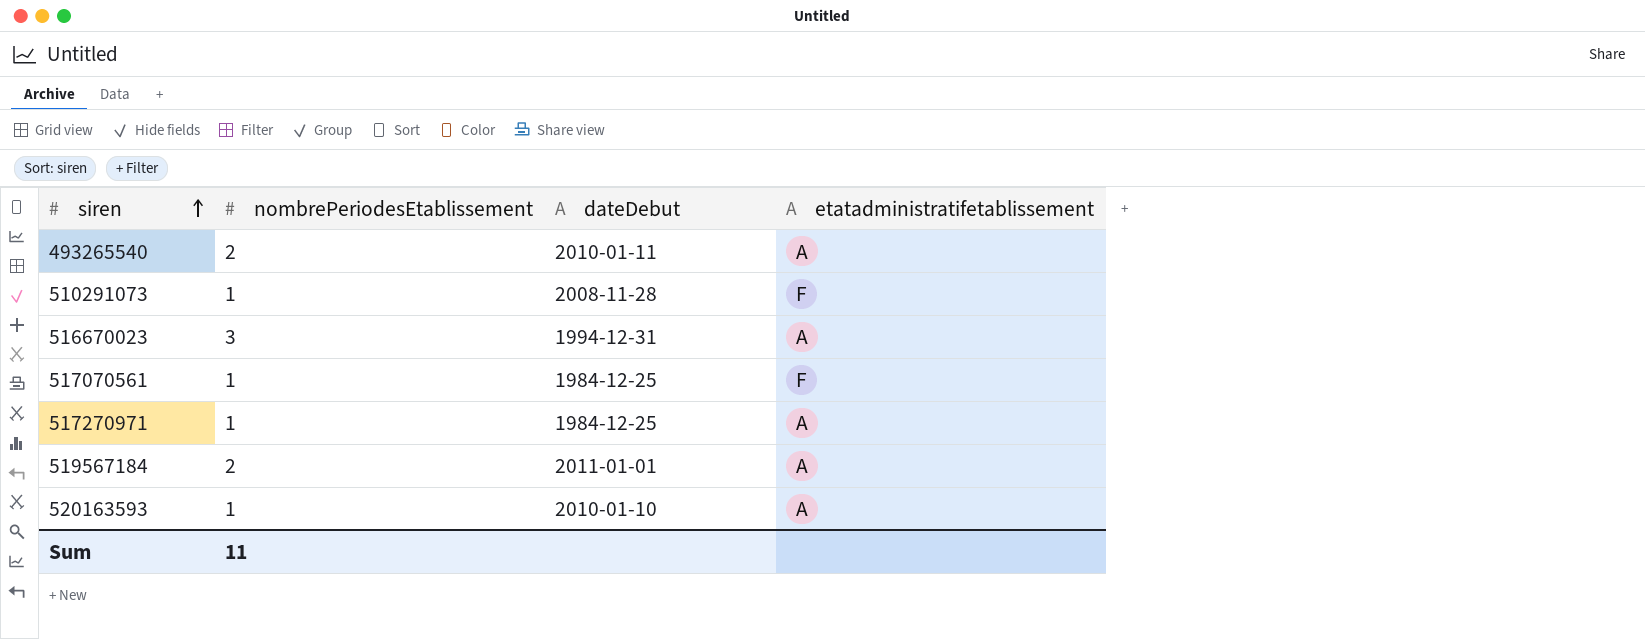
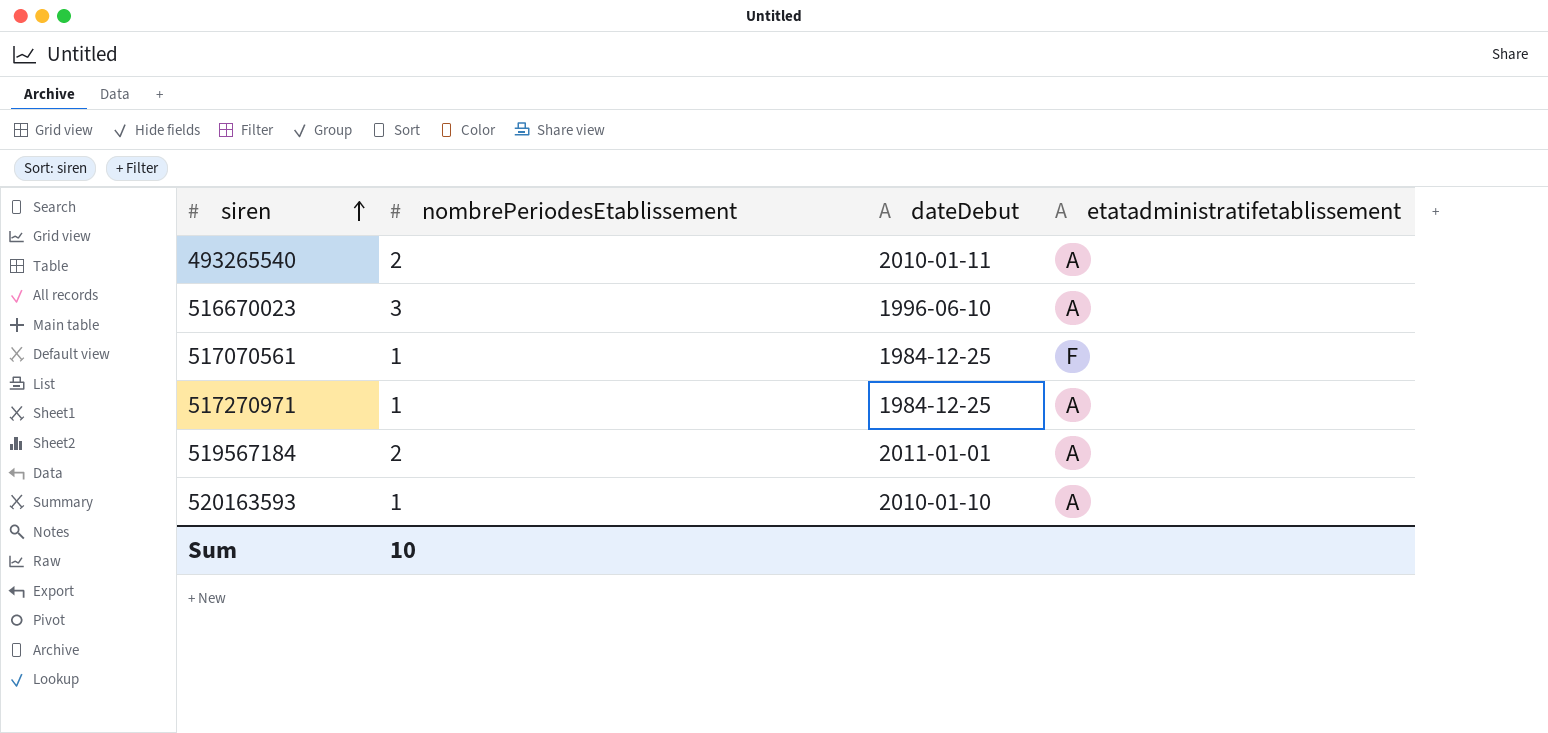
row 510291073: 1 | 2008-11-28 | F -> none
516670023 | dateDebut: 1994-12-31 -> 1996-06-10
Sum | nombrePeriodesEtablissement: 11 -> 10

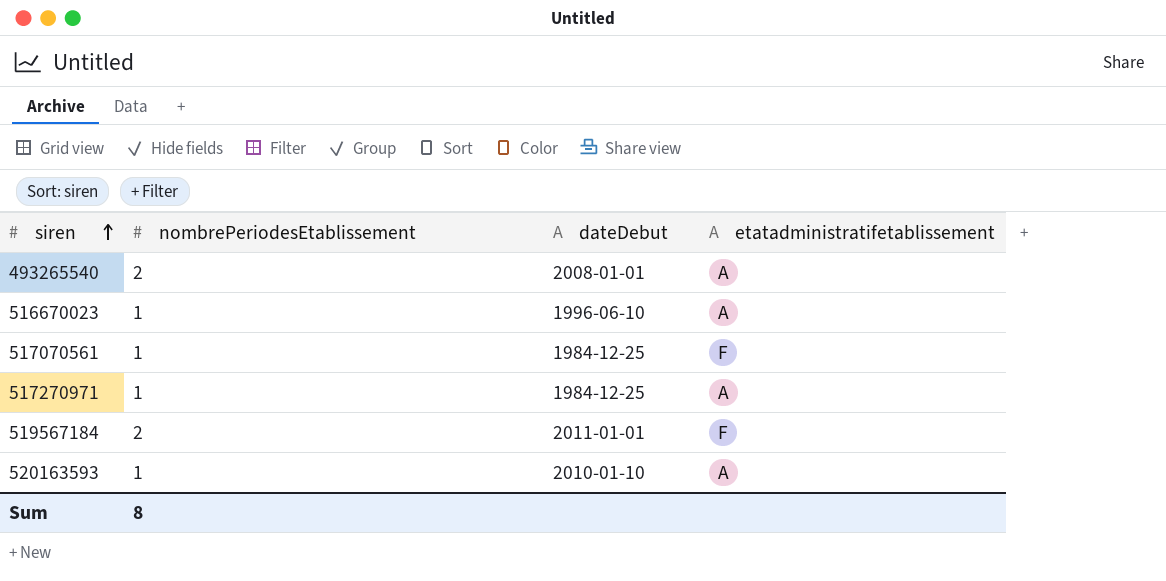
493265540 | dateDebut: 2010-01-11 -> 2008-01-01
516670023 | nombrePeriodesEtablissement: 3 -> 1
519567184 | etatadministratifetablissement: A -> F
Sum | nombrePeriodesEtablissement: 10 -> 8

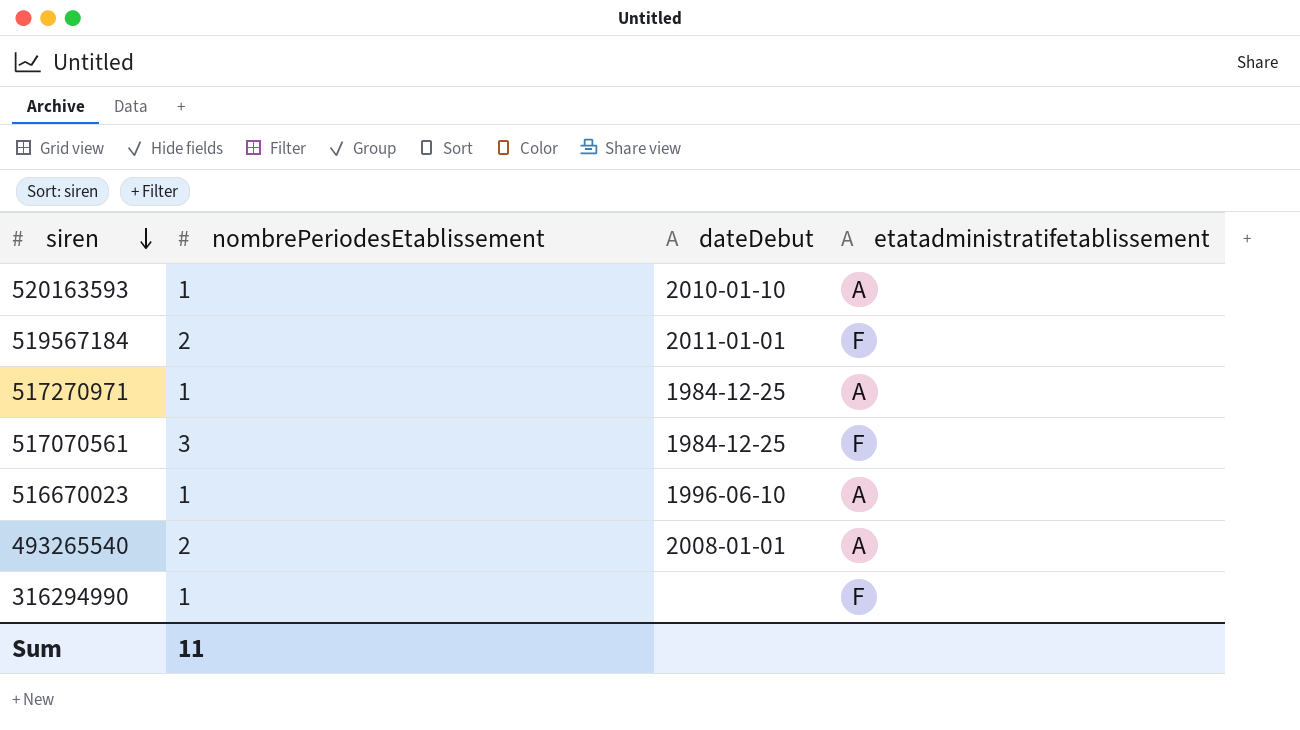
row order: siren ascending -> siren descending
517070561 | nombrePeriodesEtablissement: 1 -> 3
row 316294990: none -> 1 | none | F
Sum | nombrePeriodesEtablissement: 8 -> 11

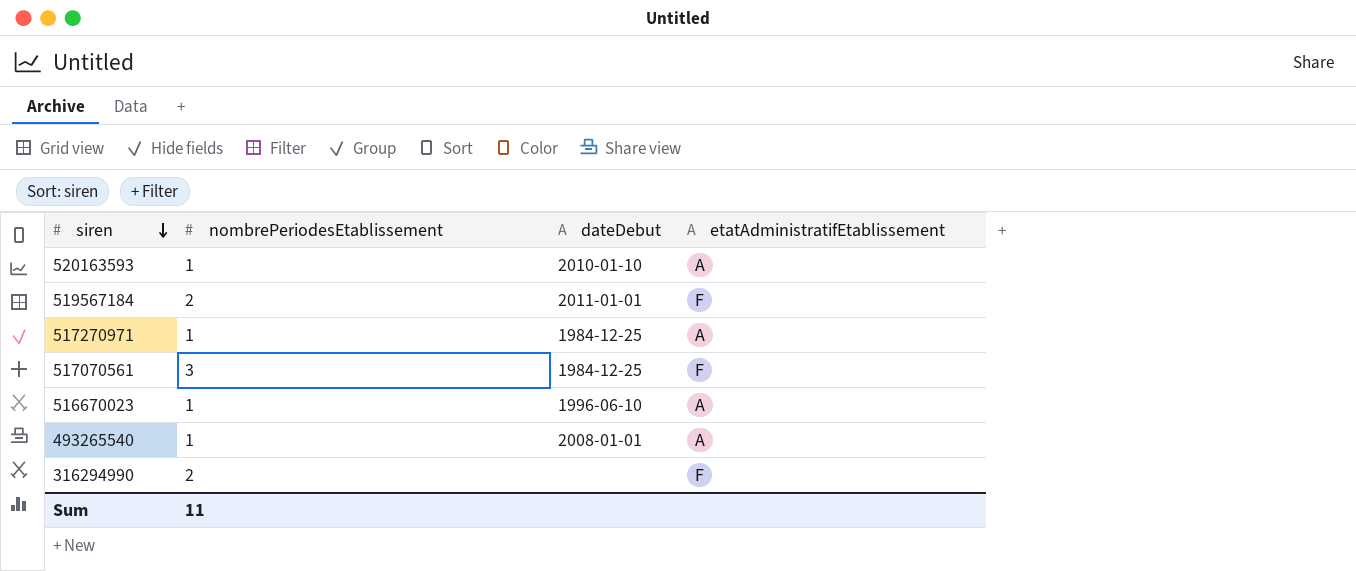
column name: etatadministratifetablissement -> etatAdministratifEtablissement
493265540 | nombrePeriodesEtablissement: 2 -> 1
316294990 | nombrePeriodesEtablissement: 1 -> 2

